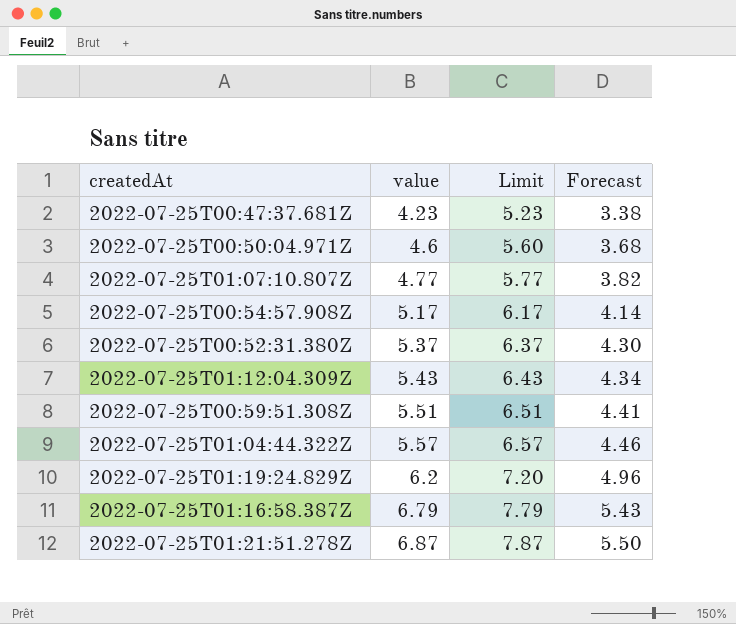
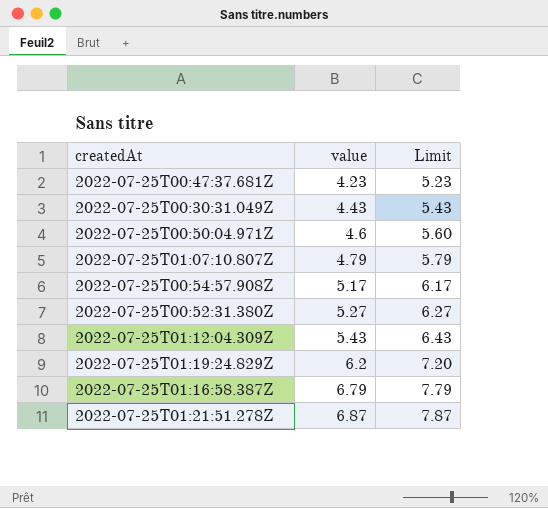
column Forecast | formula: [value] * 0.8 -> none
row 2022-07-25T00:59:51.308Z: 5.51 | 6.51 | 4.41 -> none
row 2022-07-25T01:04:44.322Z: 5.57 | 6.57 | 4.46 -> none
row 2022-07-25T00:30:31.049Z: none -> 4.43 | 5.43
2022-07-25T01:07:10.807Z | value: 4.77 -> 4.79
2022-07-25T01:07:10.807Z | Limit: 5.77 -> 5.79
2022-07-25T00:52:31.380Z | value: 5.37 -> 5.27
2022-07-25T00:52:31.380Z | Limit: 6.37 -> 6.27

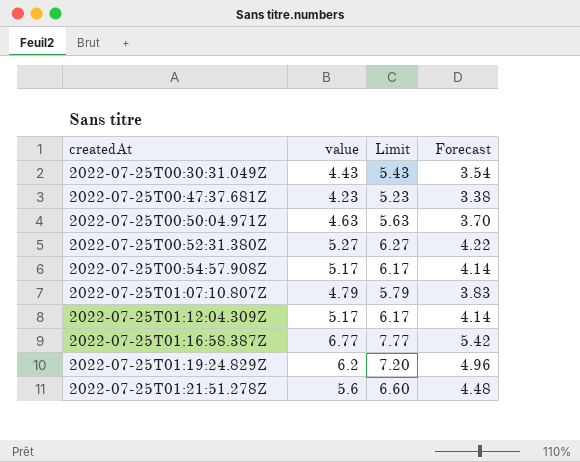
row order: value ascending -> createdAt ascending
column Forecast | formula: none -> [value] * 0.8
2022-07-25T00:50:04.971Z | value: 4.6 -> 4.63
2022-07-25T00:50:04.971Z | Limit: 5.60 -> 5.63
2022-07-25T01:12:04.309Z | value: 5.43 -> 5.17
2022-07-25T01:12:04.309Z | Limit: 6.43 -> 6.17
2022-07-25T01:16:58.387Z | value: 6.79 -> 6.77
2022-07-25T01:16:58.387Z | Limit: 7.79 -> 7.77
2022-07-25T01:21:51.278Z | value: 6.87 -> 5.6
2022-07-25T01:21:51.278Z | Limit: 7.87 -> 6.60

